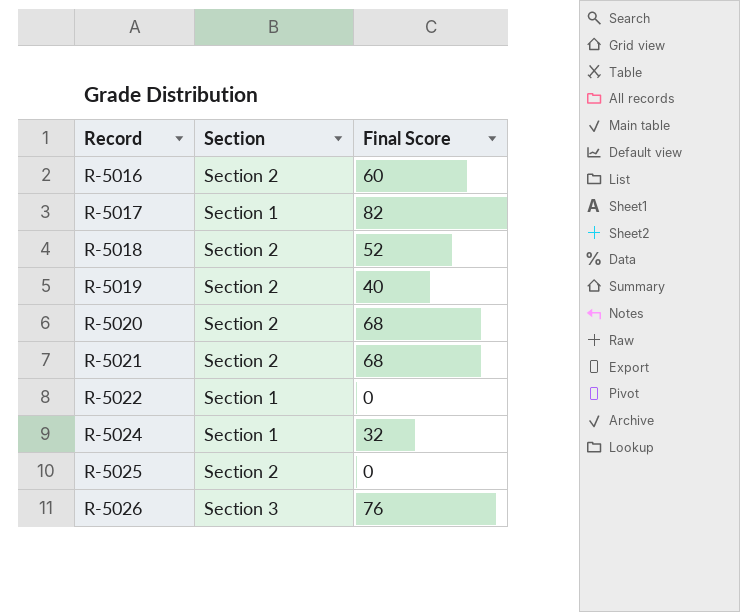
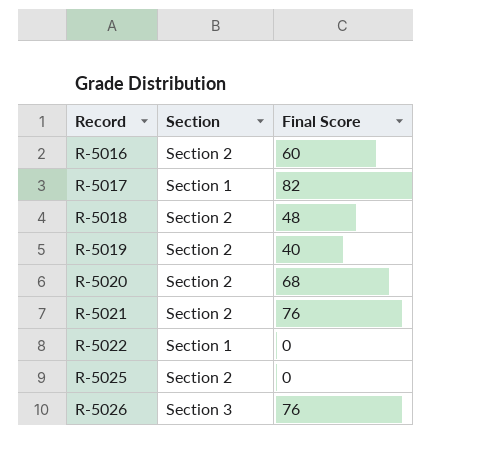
row R-5024: Section 1 | 32 -> none
R-5018 | Final Score: 52 -> 48
R-5021 | Final Score: 68 -> 76

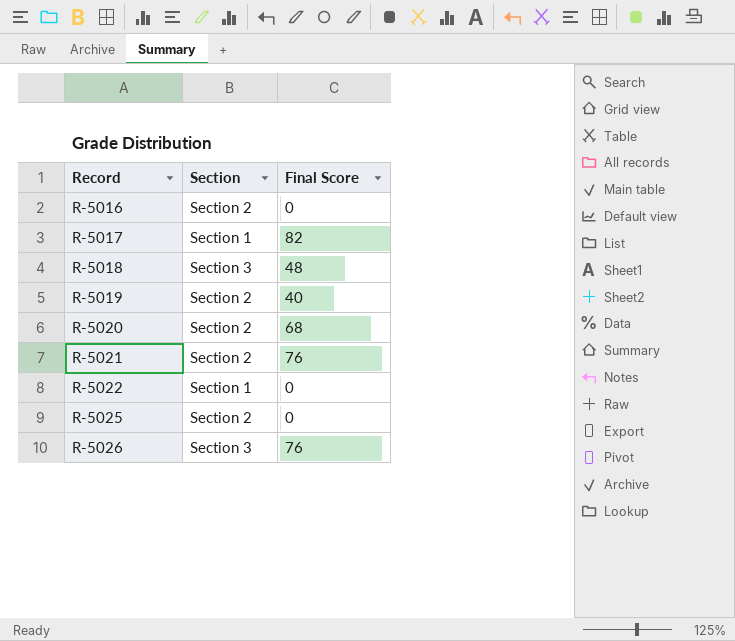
R-5016 | Final Score: 60 -> 0
R-5018 | Section: Section 2 -> Section 3

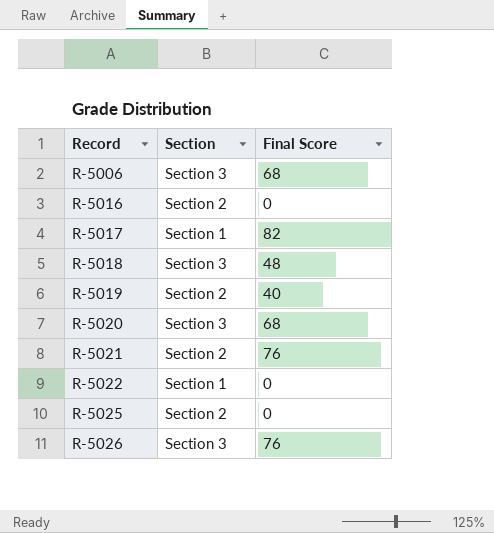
row R-5006: none -> Section 3 | 68
R-5020 | Section: Section 2 -> Section 3

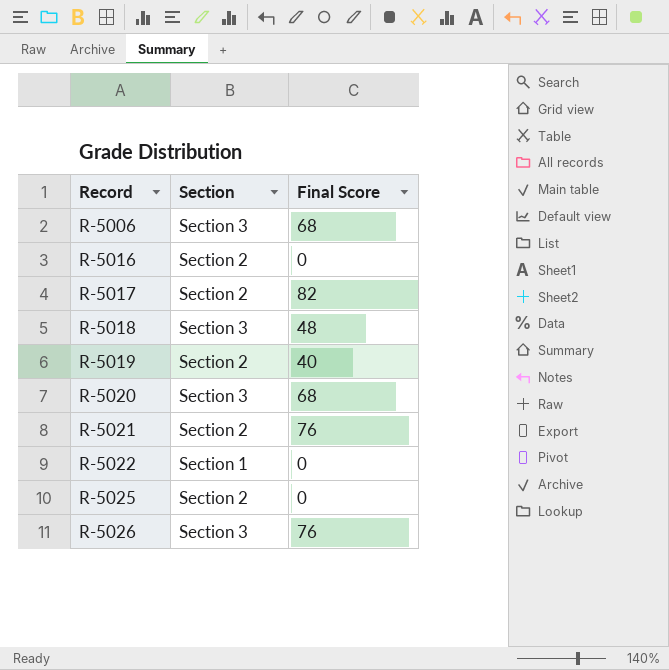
R-5017 | Section: Section 1 -> Section 2

